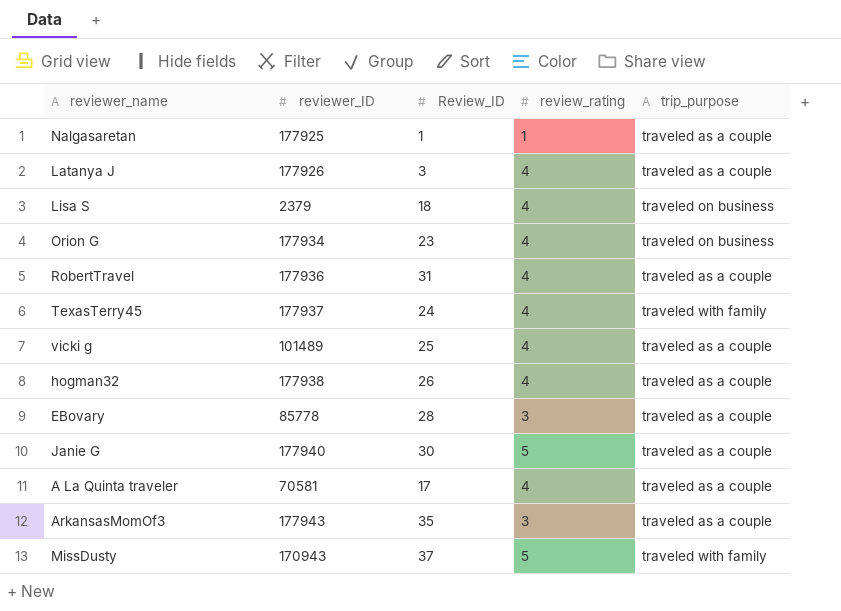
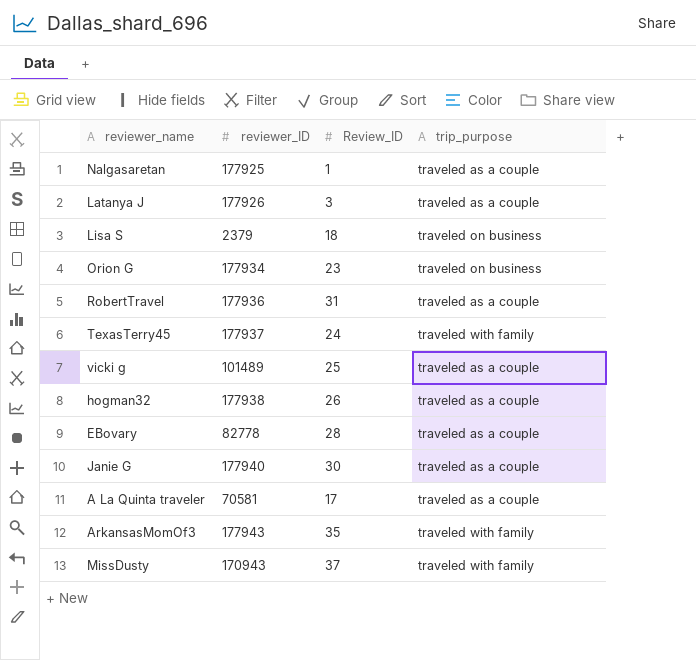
column review_rating | position: 4 -> none
EBovary | reviewer_ID: 85778 -> 82778
ArkansasMomOf3 | trip_purpose: traveled as a couple -> traveled with family

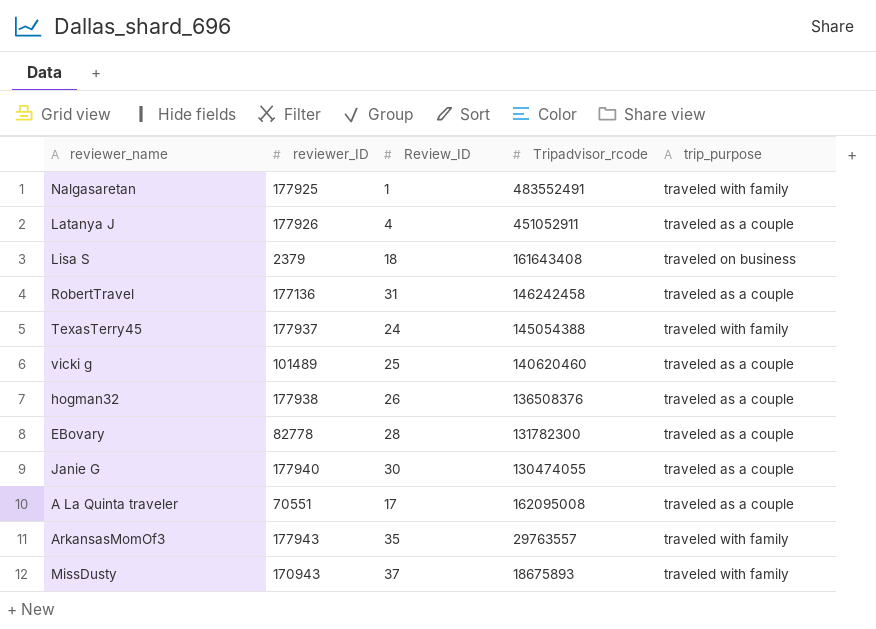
column Tripadvisor_rcode | position: none -> 4
row Orion G: 177934 | 23 | traveled on business -> none
Nalgasaretan | trip_purpose: traveled as a couple -> traveled with family
Latanya J | Review_ID: 3 -> 4
RobertTravel | reviewer_ID: 177936 -> 177136
A La Quinta traveler | reviewer_ID: 70581 -> 70551

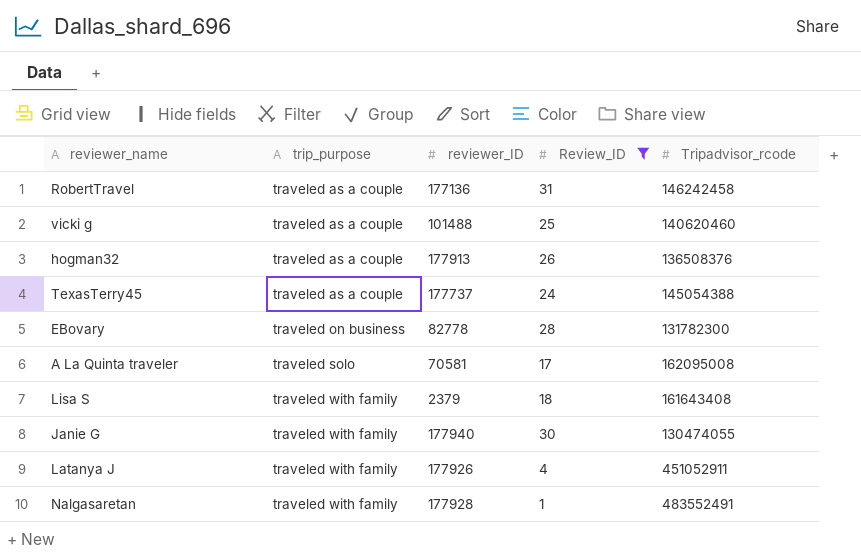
filter: none -> Review_ID <= 31
row order: none -> trip_purpose ascending
column trip_purpose | position: 5 -> 2
vicki g | reviewer_ID: 101489 -> 101488
hogman32 | reviewer_ID: 177938 -> 177913
TexasTerry45 | trip_purpose: traveled with family -> traveled as a couple
TexasTerry45 | reviewer_ID: 177937 -> 177737
EBovary | trip_purpose: traveled as a couple -> traveled on business
A La Quinta traveler | trip_purpose: traveled as a couple -> traveled solo
A La Quinta traveler | reviewer_ID: 70551 -> 70581
Lisa S | trip_purpose: traveled on business -> traveled with family
Janie G | trip_purpose: traveled as a couple -> traveled with family
Latanya J | trip_purpose: traveled as a couple -> traveled with family
Nalgasaretan | reviewer_ID: 177925 -> 177928

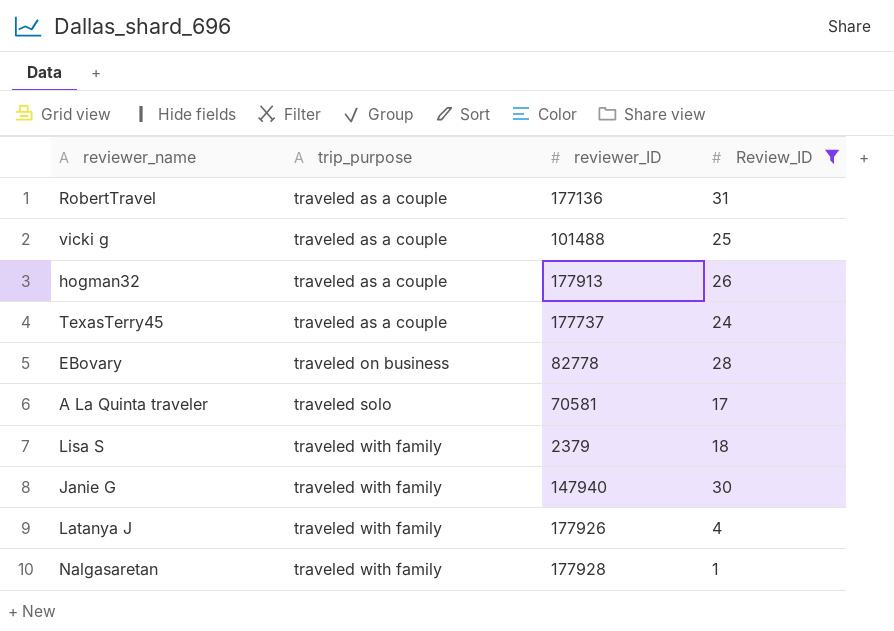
column Tripadvisor_rcode | position: 5 -> none
Janie G | reviewer_ID: 177940 -> 147940

